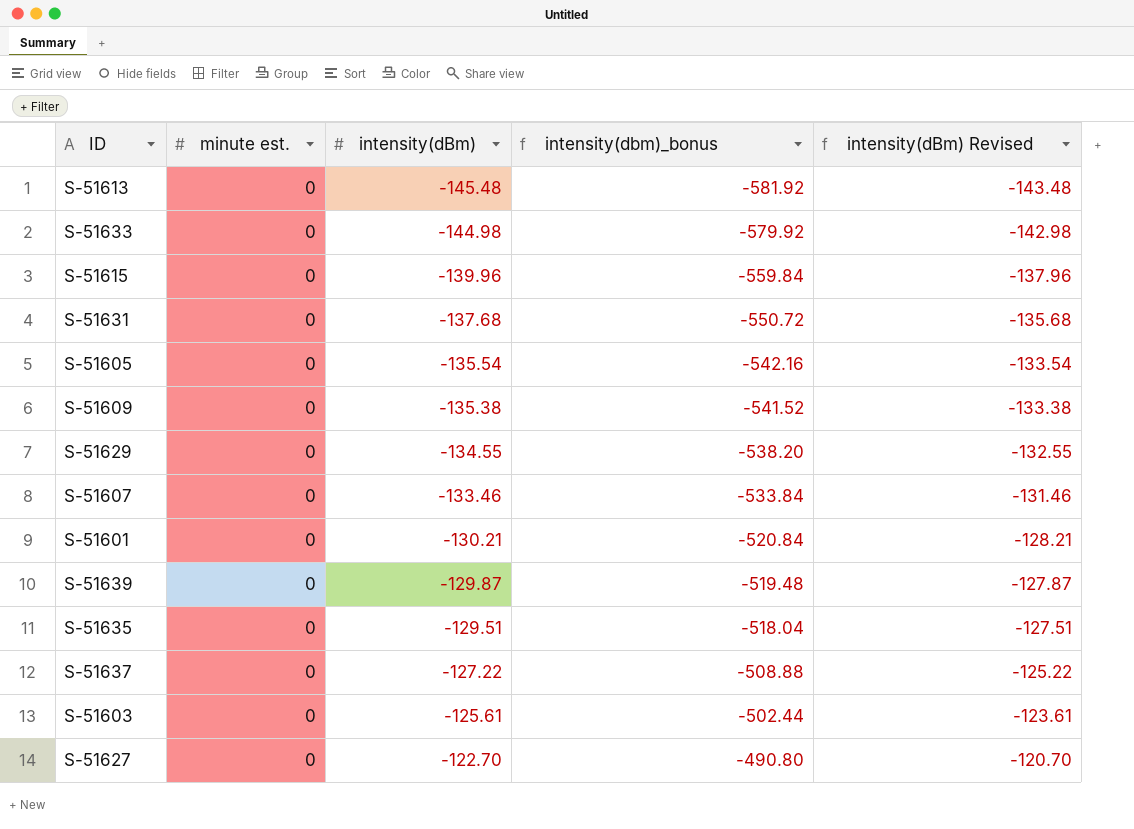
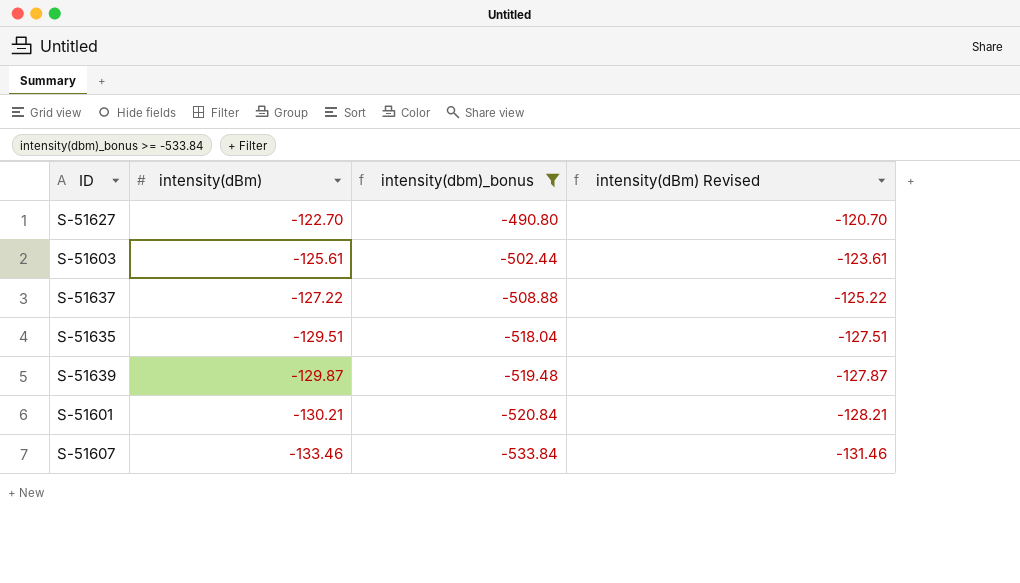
filter: none -> intensity(dbm)_bonus >= -533.84
row order: intensity(dBm) ascending -> intensity(dBm) descending
column minute est. | position: 2 -> none

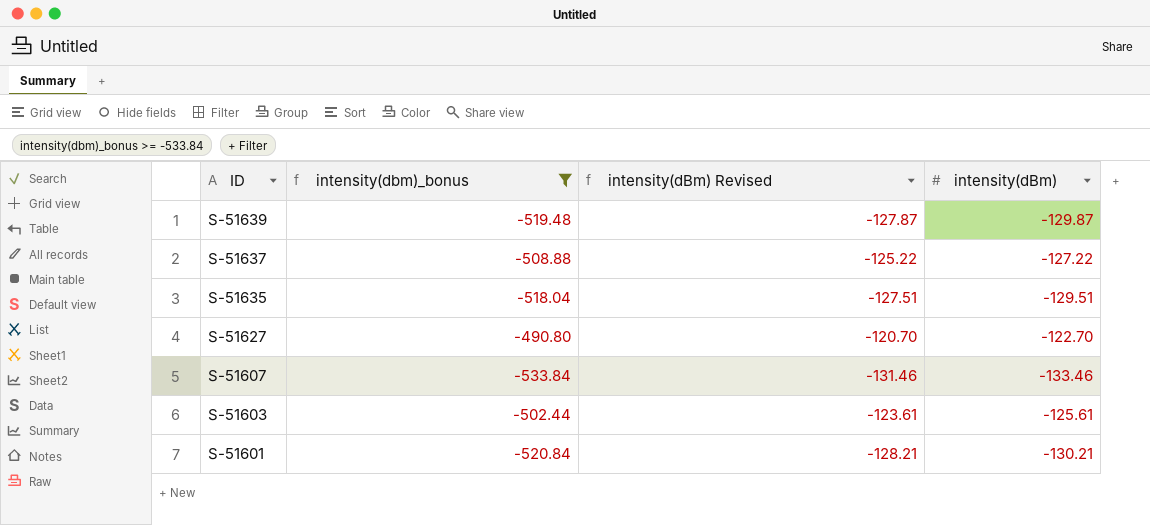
row order: intensity(dBm) descending -> ID descending
column intensity(dBm) | position: 2 -> 4

